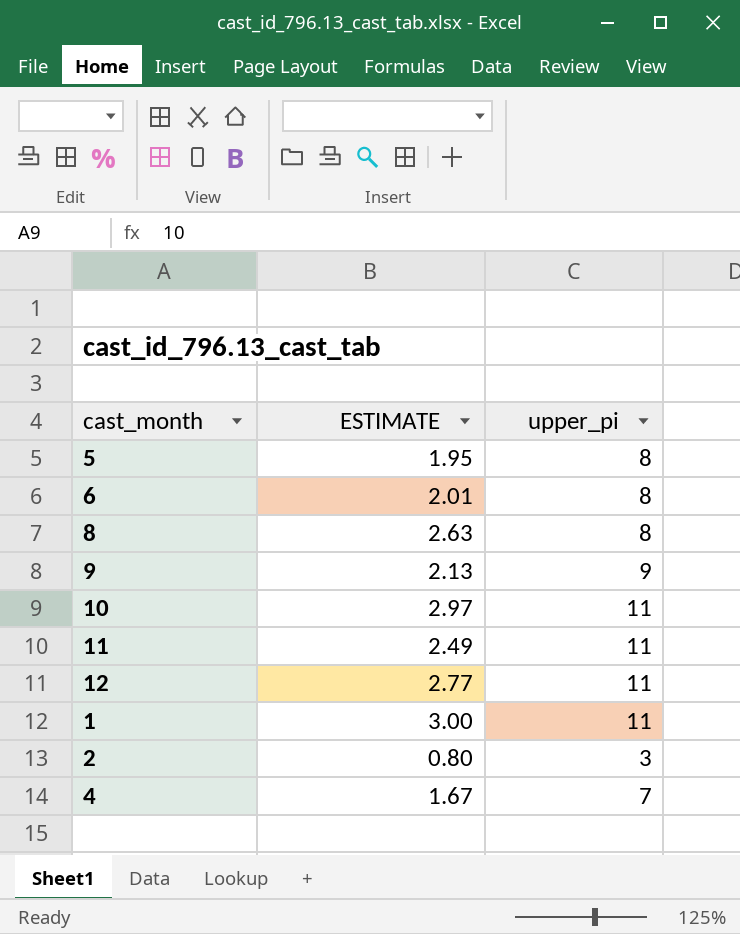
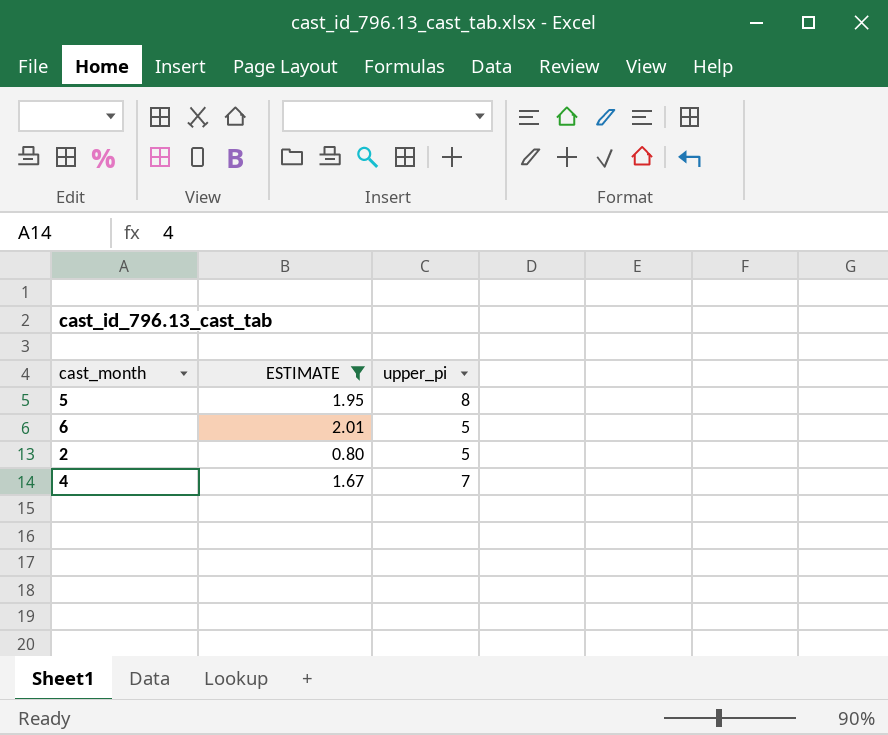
filter: none -> ESTIMATE <= 2.01
6 | upper_pi: 8 -> 5
2 | upper_pi: 3 -> 5

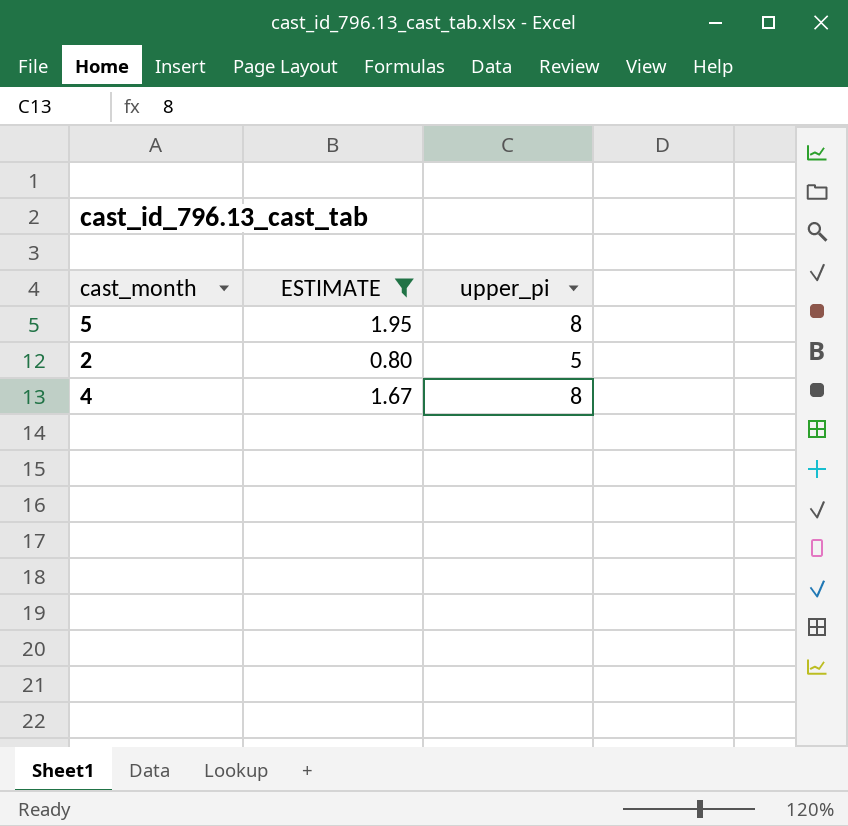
row 6: 2.01 | 5 -> none
4 | upper_pi: 7 -> 8

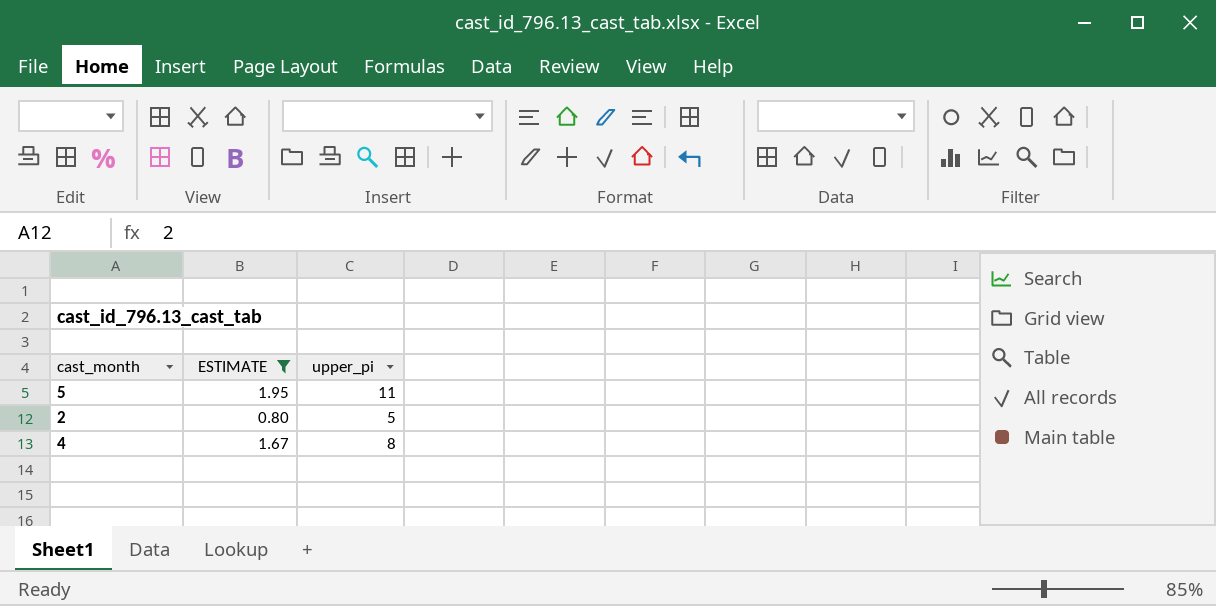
5 | upper_pi: 8 -> 11

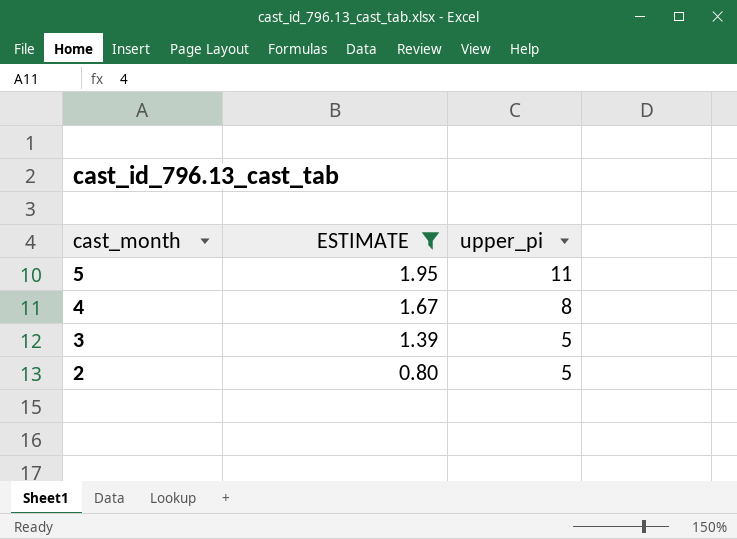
row order: none -> cast_month descending
row 3: none -> 1.39 | 5

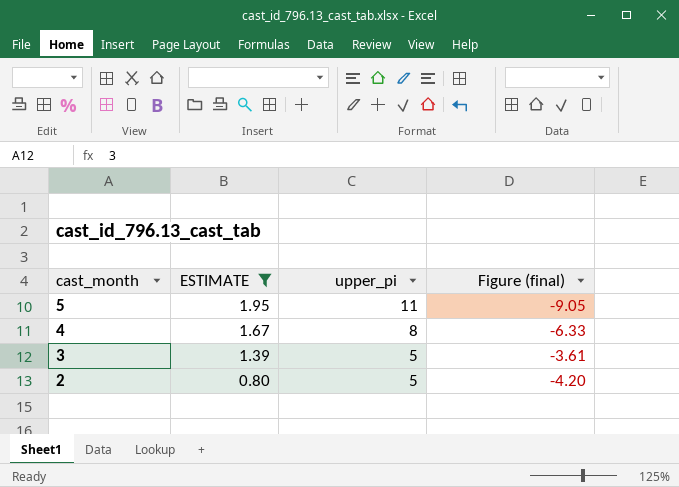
column Figure (final) | formula: none -> [ESTIMATE] - [upper_pi]

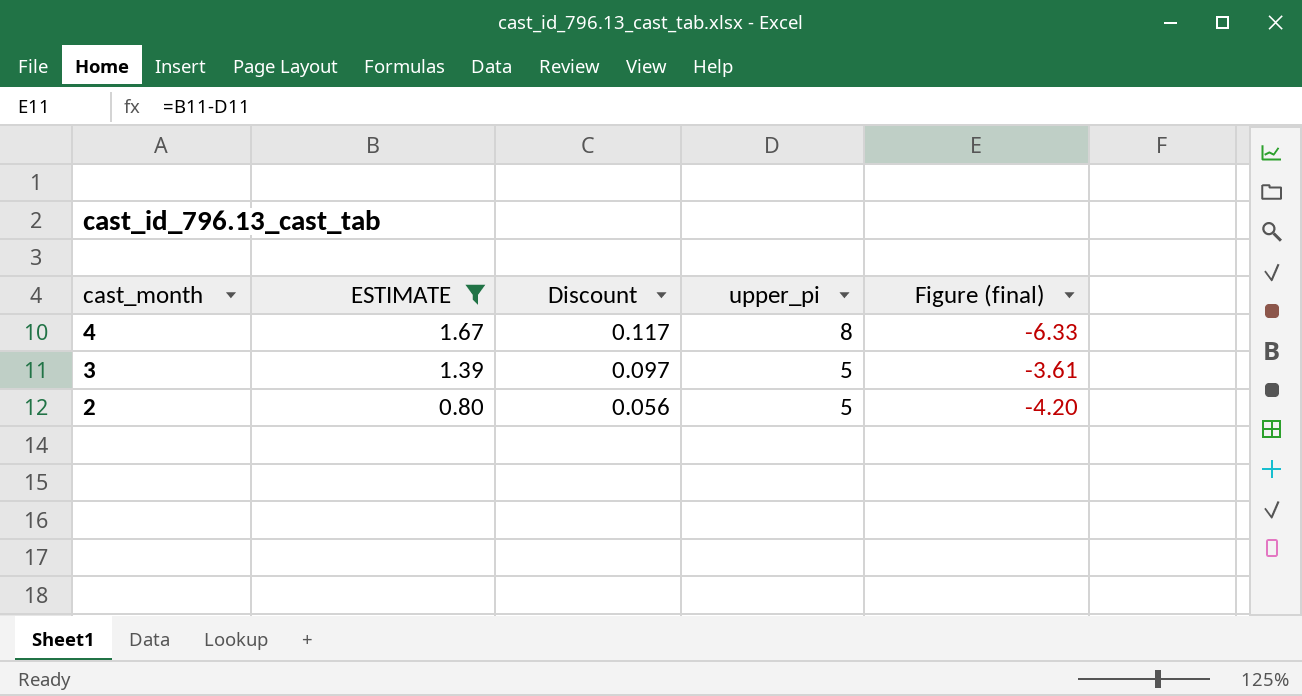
column Discount | formula: none -> [ESTIMATE] * 0.07
row 5: 1.95 | 11 | -9.05 -> none

